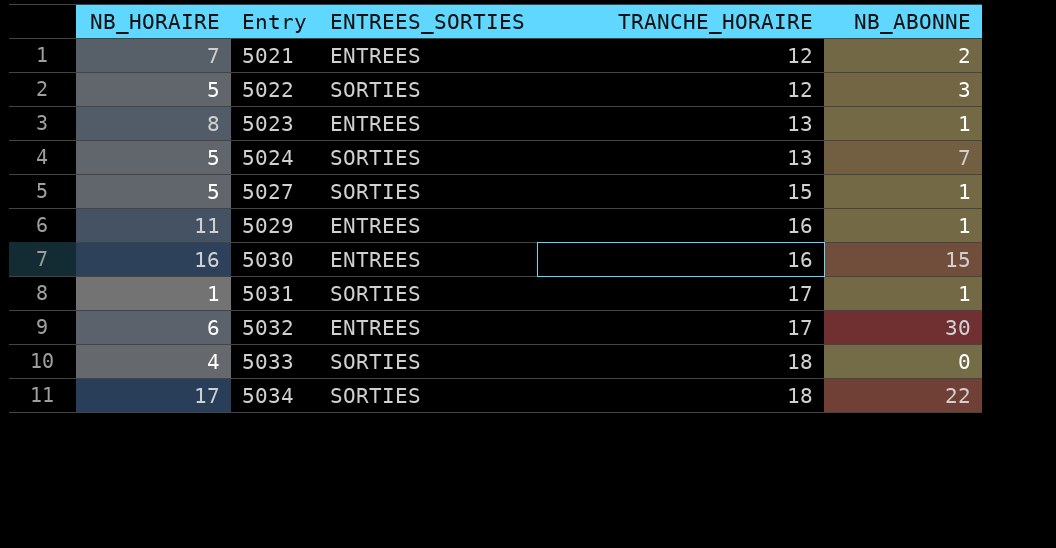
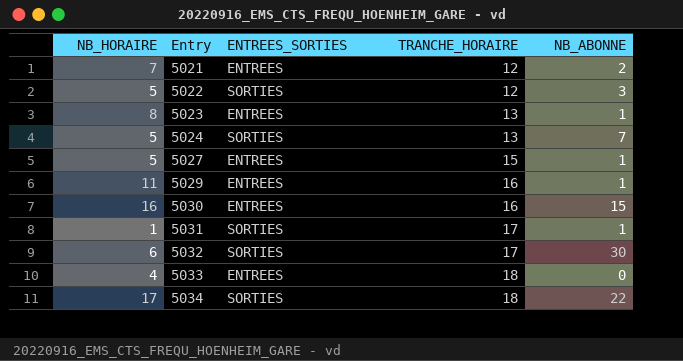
5027 | ENTREES_SORTIES: SORTIES -> ENTREES
5032 | ENTREES_SORTIES: ENTREES -> SORTIES
5033 | ENTREES_SORTIES: SORTIES -> ENTREES

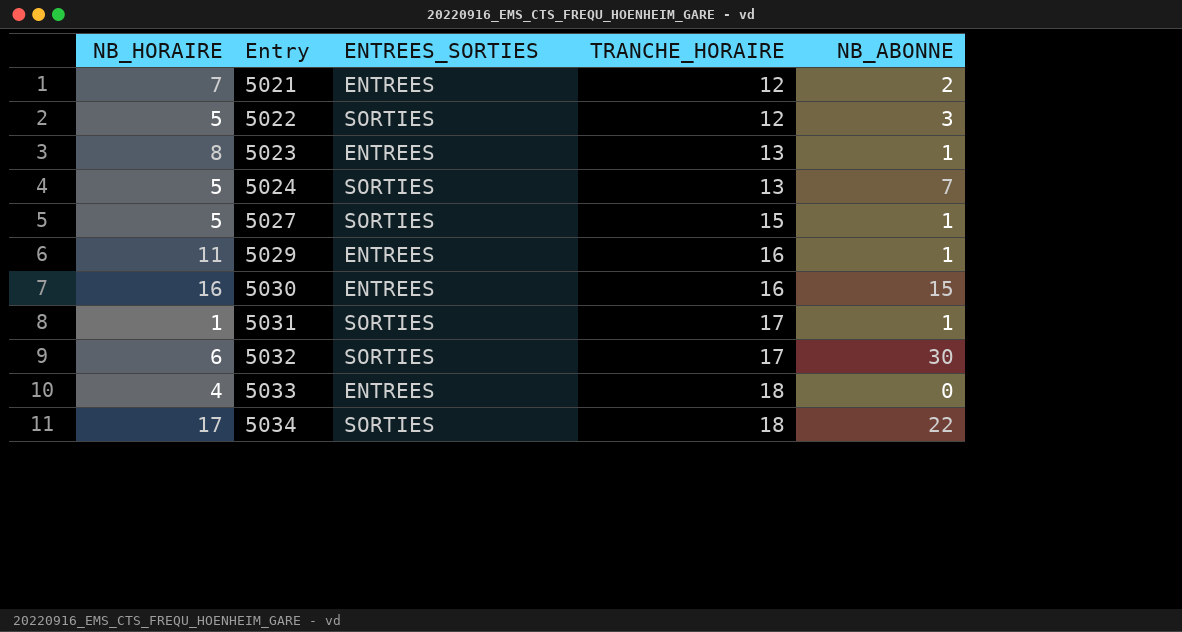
5027 | ENTREES_SORTIES: ENTREES -> SORTIES

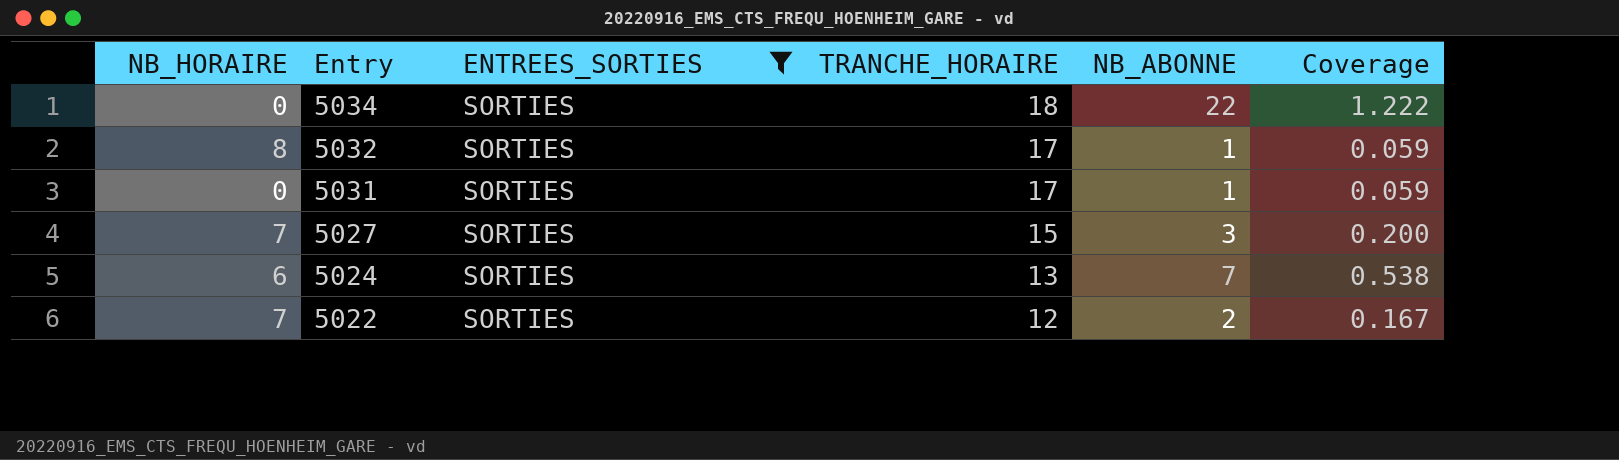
filter: none -> ENTREES_SORTIES = SORTIES
row order: Entry ascending -> Entry descending
column Coverage | formula: none -> [NB_ABONNE] / [TRANCHE_HORAIRE]
5034 | NB_HORAIRE: 17 -> 0
5032 | NB_HORAIRE: 6 -> 8
5032 | NB_ABONNE: 30 -> 1
5031 | NB_HORAIRE: 1 -> 0
5027 | NB_HORAIRE: 5 -> 7
5027 | NB_ABONNE: 1 -> 3
5024 | NB_HORAIRE: 5 -> 6
5022 | NB_HORAIRE: 5 -> 7
5022 | NB_ABONNE: 3 -> 2

